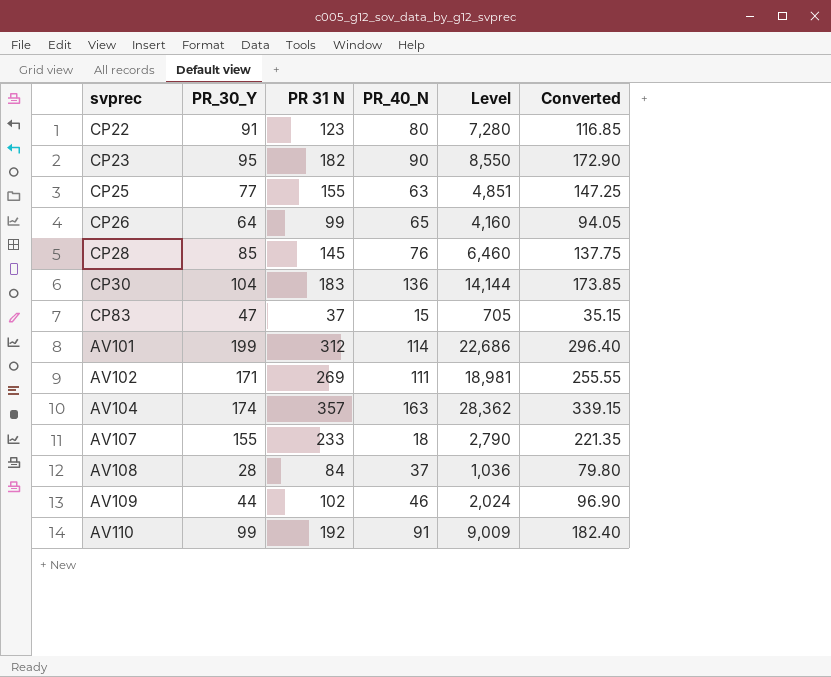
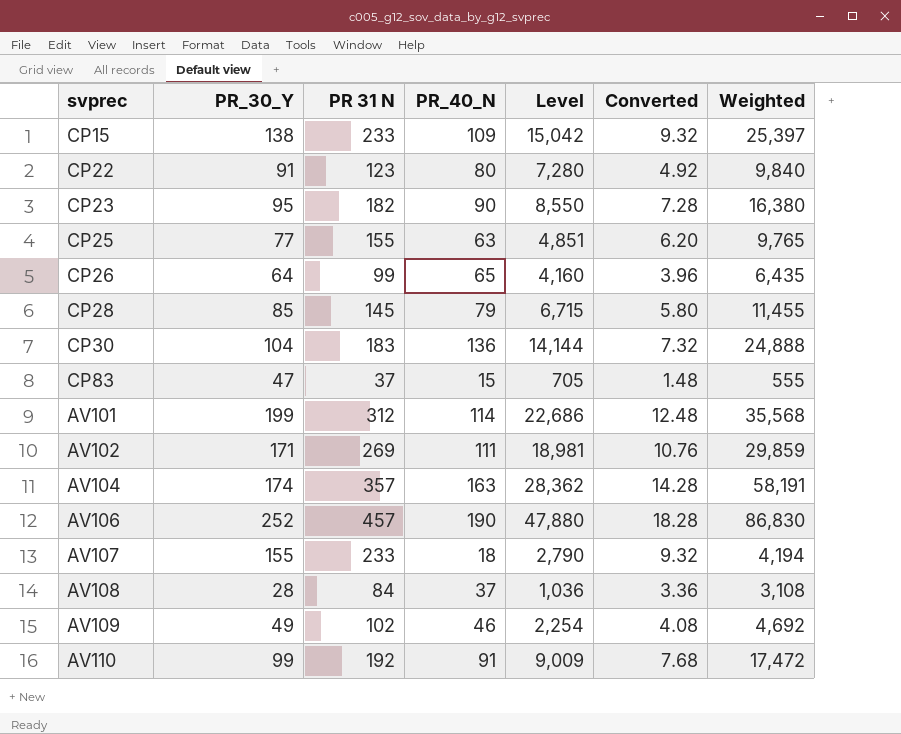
column Converted | formula: [PR 31 N] * 0.95 -> [PR 31 N] * 0.04
column Weighted | formula: none -> [PR 31 N] * [PR_40_N]
row CP15: none -> 138 | 233 | 109 | 15,042 | 9.32 | 25,397
CP28 | PR_40_N: 76 -> 79
CP28 | Level: 6,460 -> 6,715
row AV106: none -> 252 | 457 | 190 | 47,880 | 18.28 | 86,830
AV109 | PR_30_Y: 44 -> 49
AV109 | Level: 2,024 -> 2,254

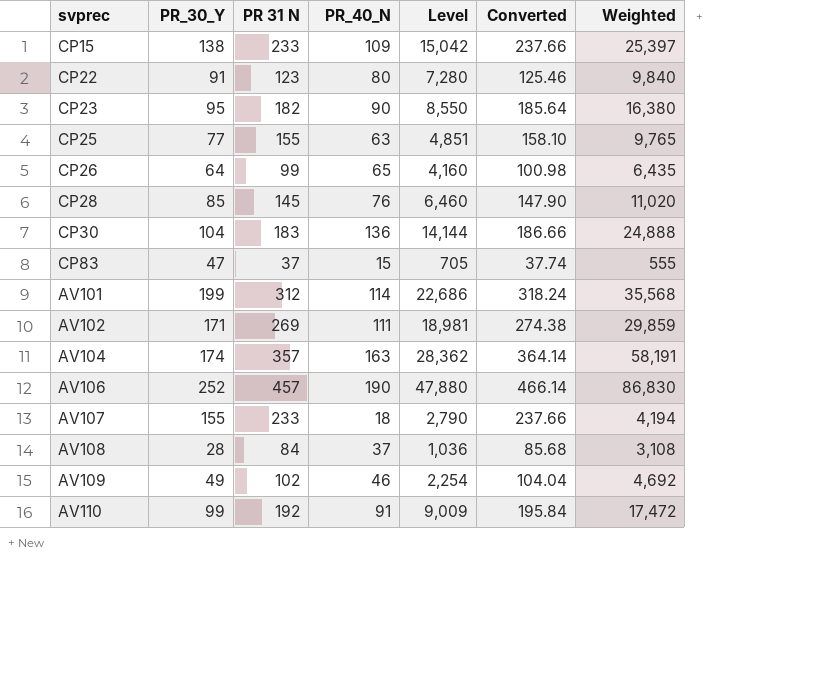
column Converted | formula: [PR 31 N] * 0.04 -> [PR 31 N] * 1.02
CP28 | PR_40_N: 79 -> 76
CP28 | Level: 6,715 -> 6,460
CP28 | Weighted: 11,455 -> 11,020

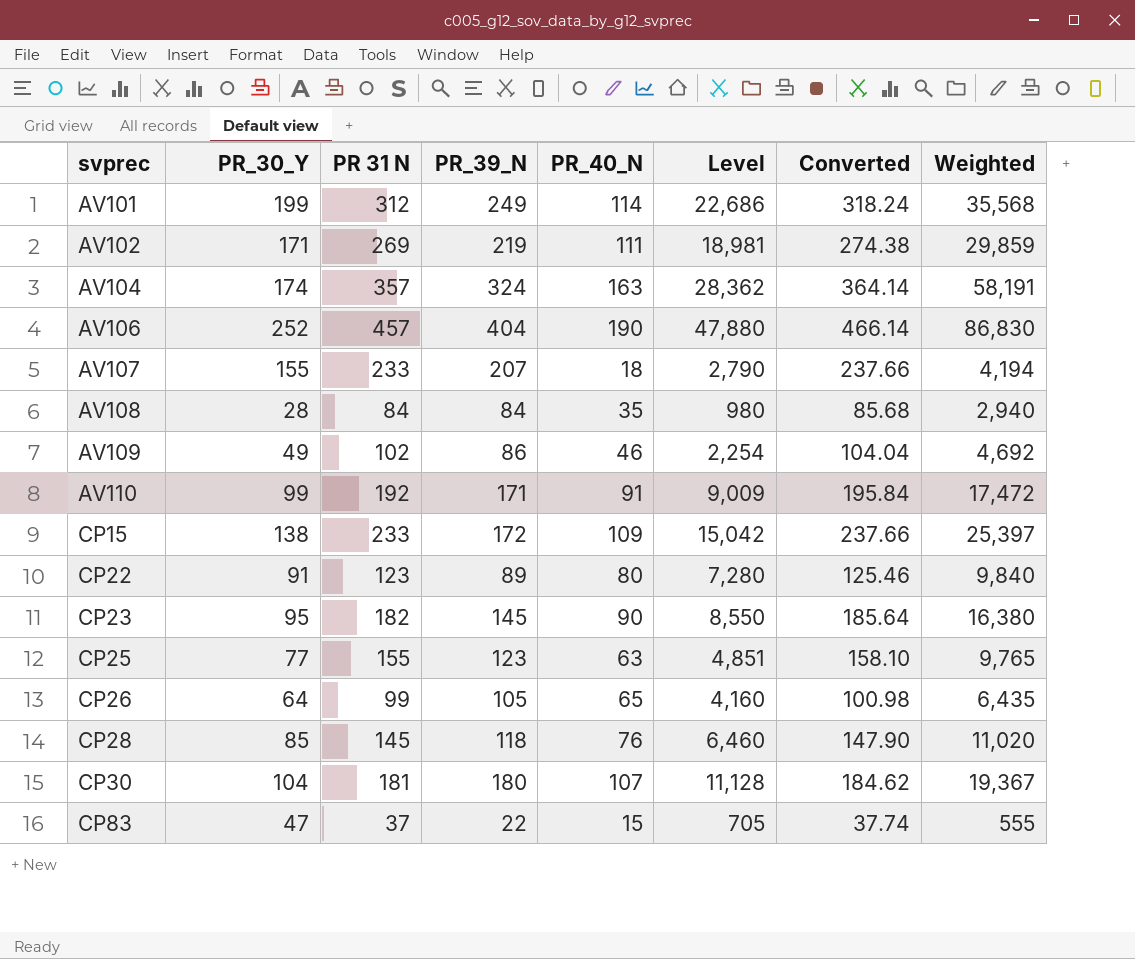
row order: none -> svprec ascending
column PR_39_N | position: none -> 4
AV108 | PR_40_N: 37 -> 35
AV108 | Level: 1,036 -> 980
AV108 | Weighted: 3,108 -> 2,940
CP30 | PR 31 N: 183 -> 181
CP30 | PR_40_N: 136 -> 107
CP30 | Level: 14,144 -> 11,128
CP30 | Converted: 186.66 -> 184.62
CP30 | Weighted: 24,888 -> 19,367

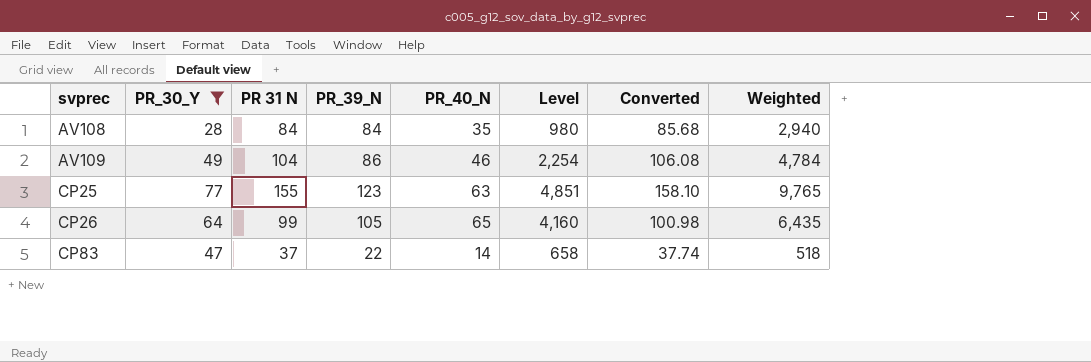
filter: none -> PR_30_Y <= 77
AV109 | PR 31 N: 102 -> 104
AV109 | Converted: 104.04 -> 106.08
AV109 | Weighted: 4,692 -> 4,784
CP83 | PR_40_N: 15 -> 14
CP83 | Level: 705 -> 658
CP83 | Weighted: 555 -> 518

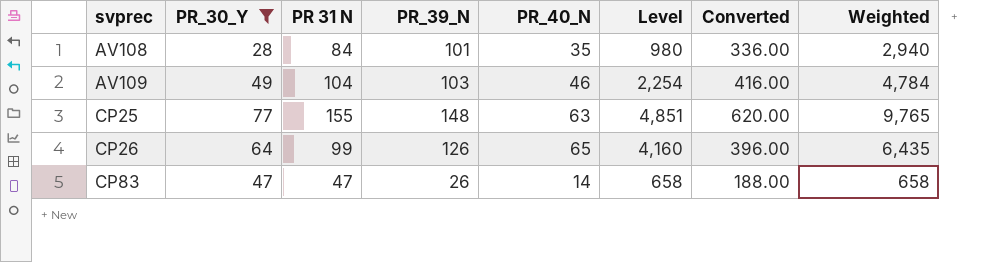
column Converted | formula: [PR 31 N] * 1.02 -> [PR 31 N] * 4
AV108 | PR_39_N: 84 -> 101
AV109 | PR_39_N: 86 -> 103
CP25 | PR_39_N: 123 -> 148
CP26 | PR_39_N: 105 -> 126
CP83 | PR 31 N: 37 -> 47
CP83 | PR_39_N: 22 -> 26
CP83 | Weighted: 518 -> 658

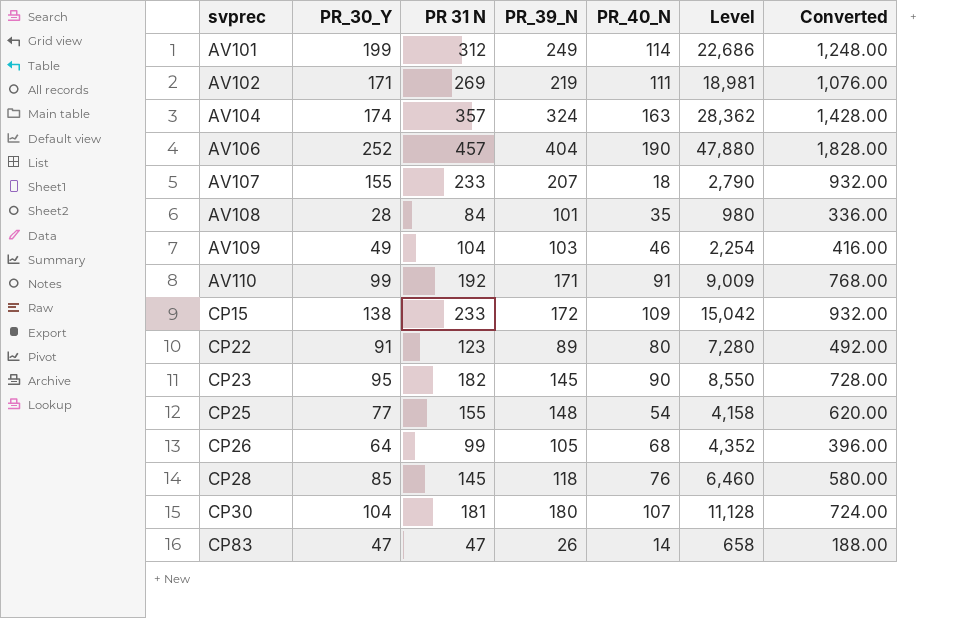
filter: PR_30_Y <= 77 -> none
column Weighted | formula: [PR 31 N] * [PR_40_N] -> none
CP25 | PR_40_N: 63 -> 54
CP25 | Level: 4,851 -> 4,158
CP26 | PR_39_N: 126 -> 105
CP26 | PR_40_N: 65 -> 68
CP26 | Level: 4,160 -> 4,352

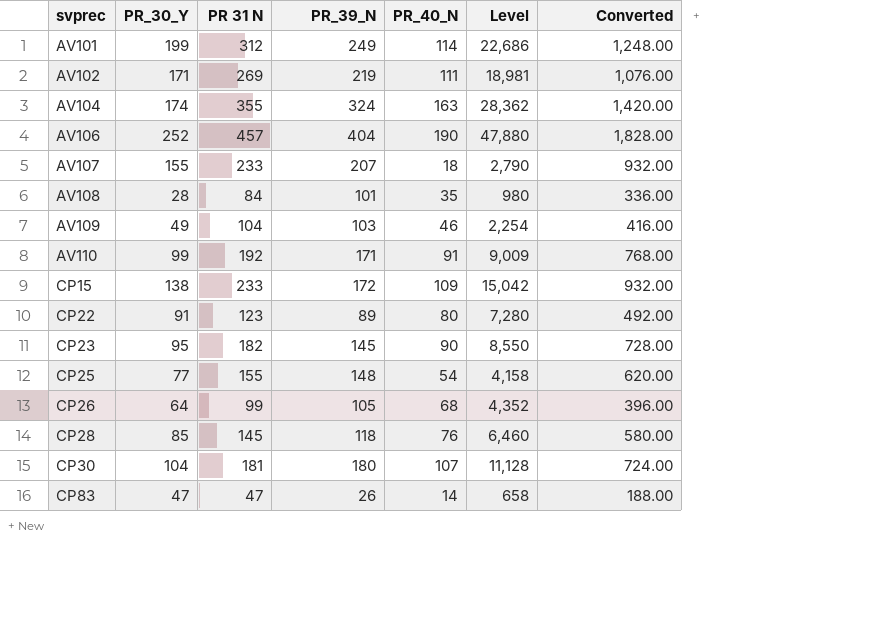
AV104 | PR 31 N: 357 -> 355
AV104 | Converted: 1,428.00 -> 1,420.00

